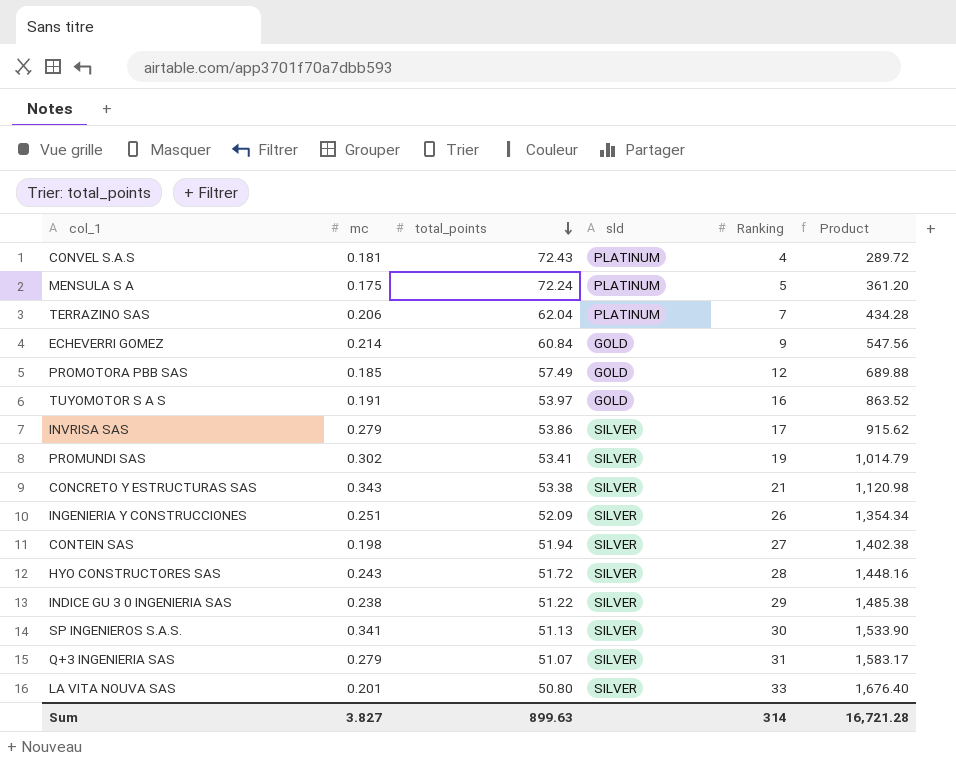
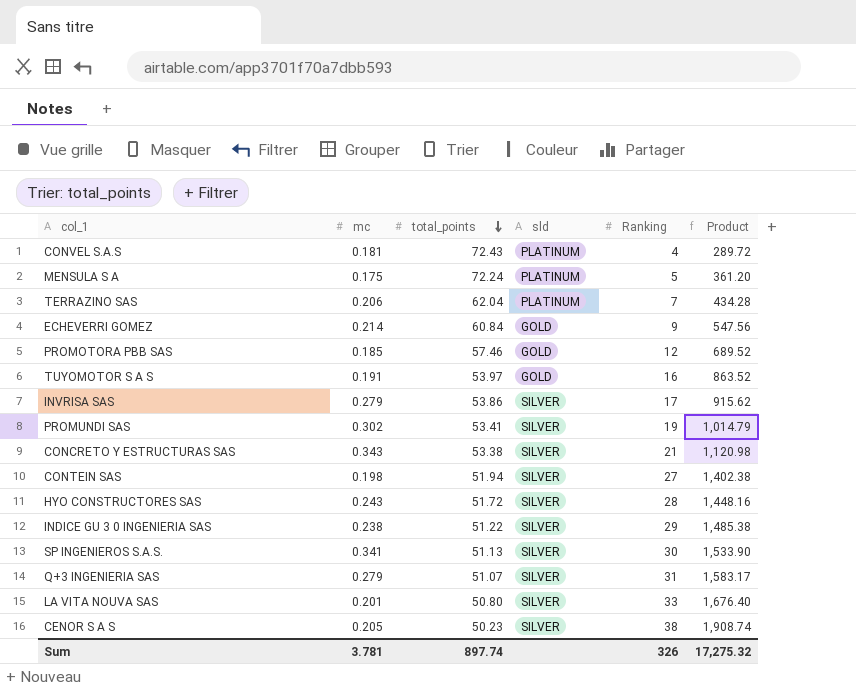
row INGENIERIA Y CONSTRUCCIONES: 0.251 | 52.09 | SILVER | 26 | 1,354.34 -> none
PROMOTORA PBB SAS | total_points: 57.49 -> 57.46
PROMOTORA PBB SAS | Product: 689.88 -> 689.52
row CENOR S A S: none -> 0.205 | 50.23 | SILVER | 38 | 1,908.74
Sum | mc: 3.827 -> 3.781
Sum | total_points: 899.63 -> 897.74
Sum | Ranking: 314 -> 326
Sum | Product: 16,721.28 -> 17,275.32

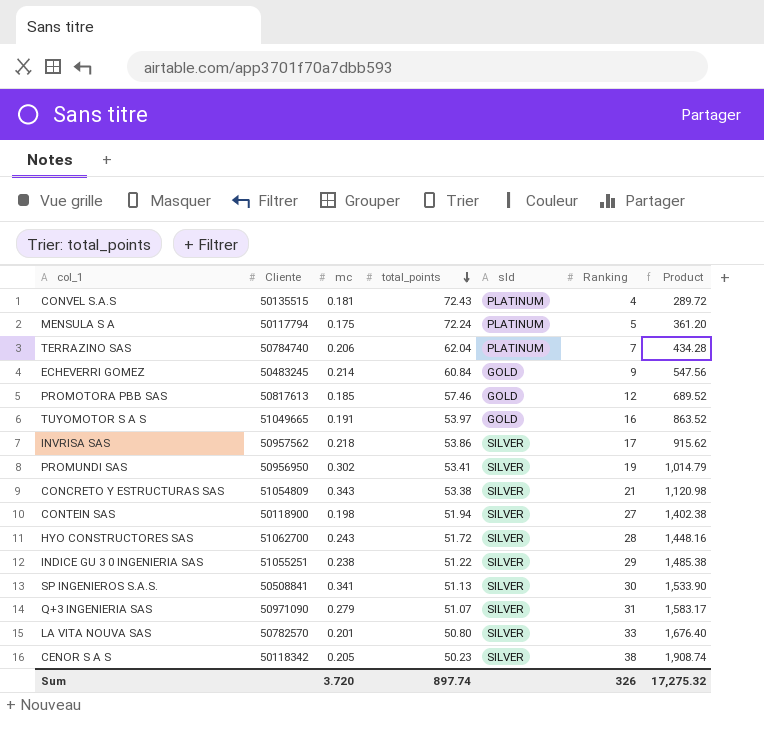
column Cliente | position: none -> 2
INVRISA SAS | mc: 0.279 -> 0.218
Sum | mc: 3.781 -> 3.720

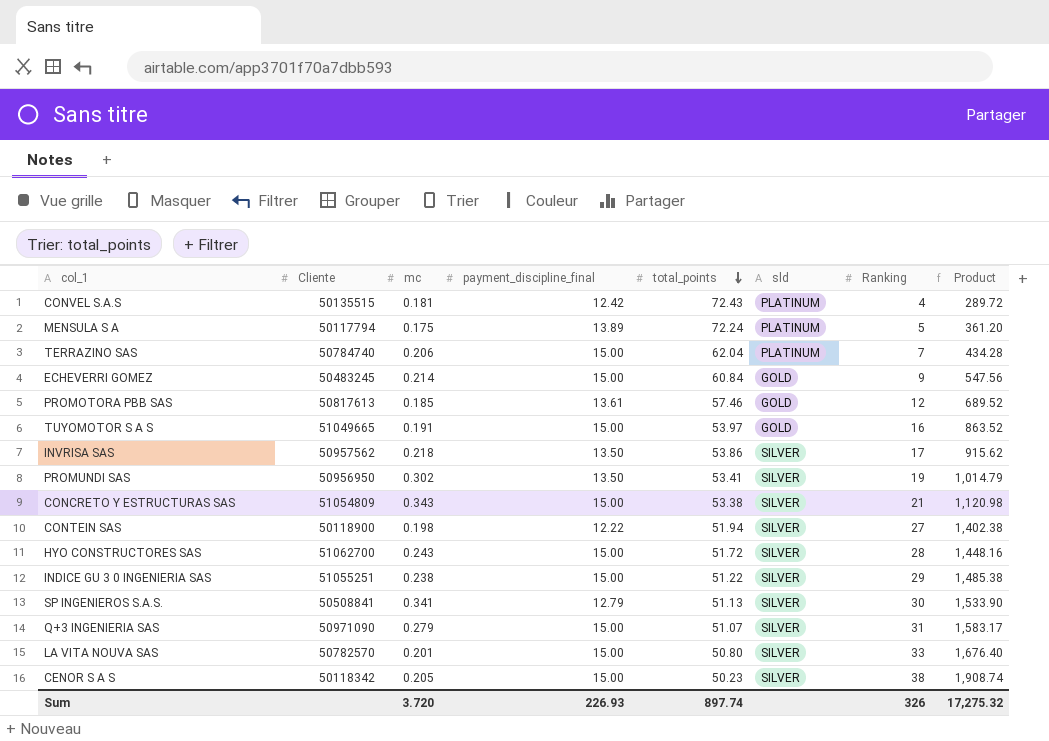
column payment_discipline_final | position: none -> 4

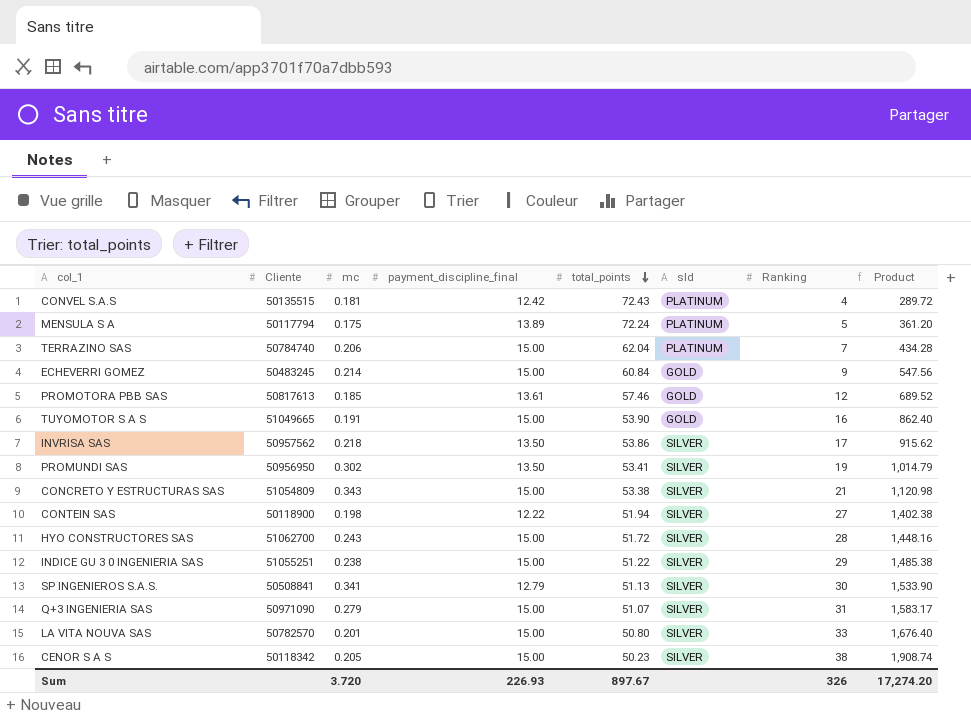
TUYOMOTOR S A S | total_points: 53.97 -> 53.90
TUYOMOTOR S A S | Product: 863.52 -> 862.40
Sum | total_points: 897.74 -> 897.67
Sum | Product: 17,275.32 -> 17,274.20

